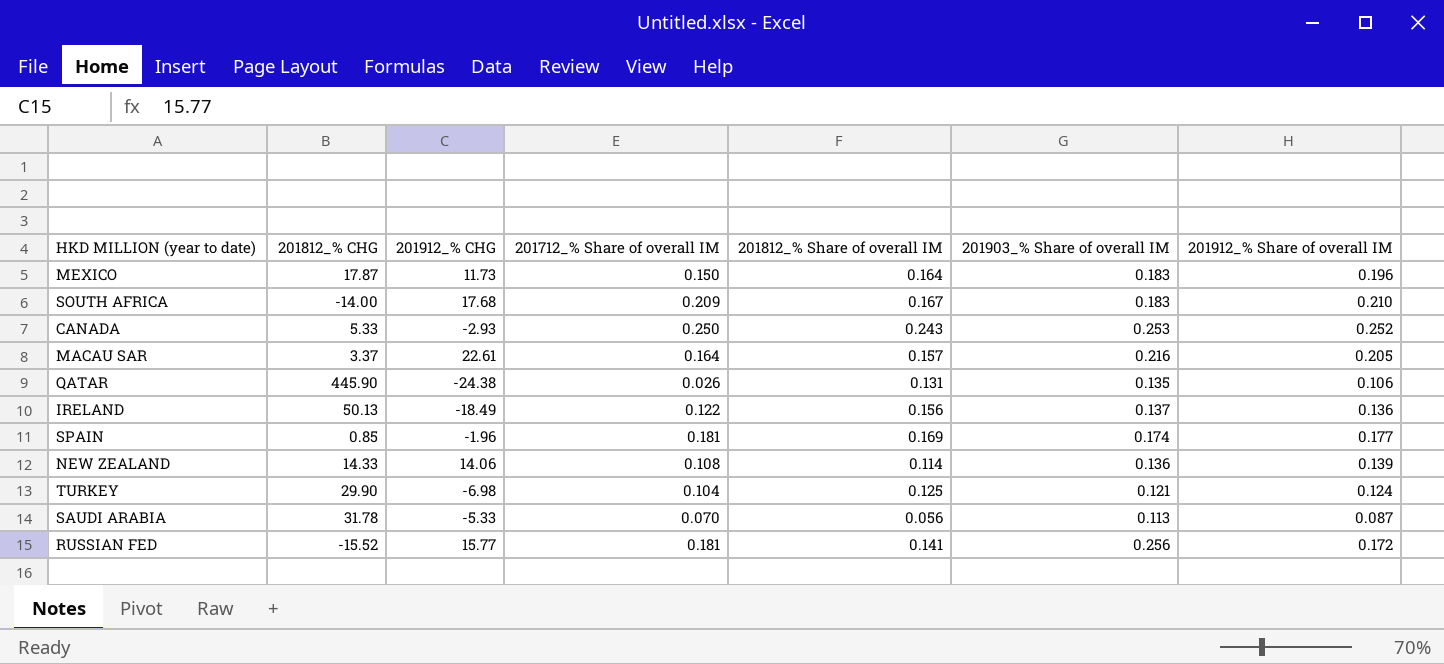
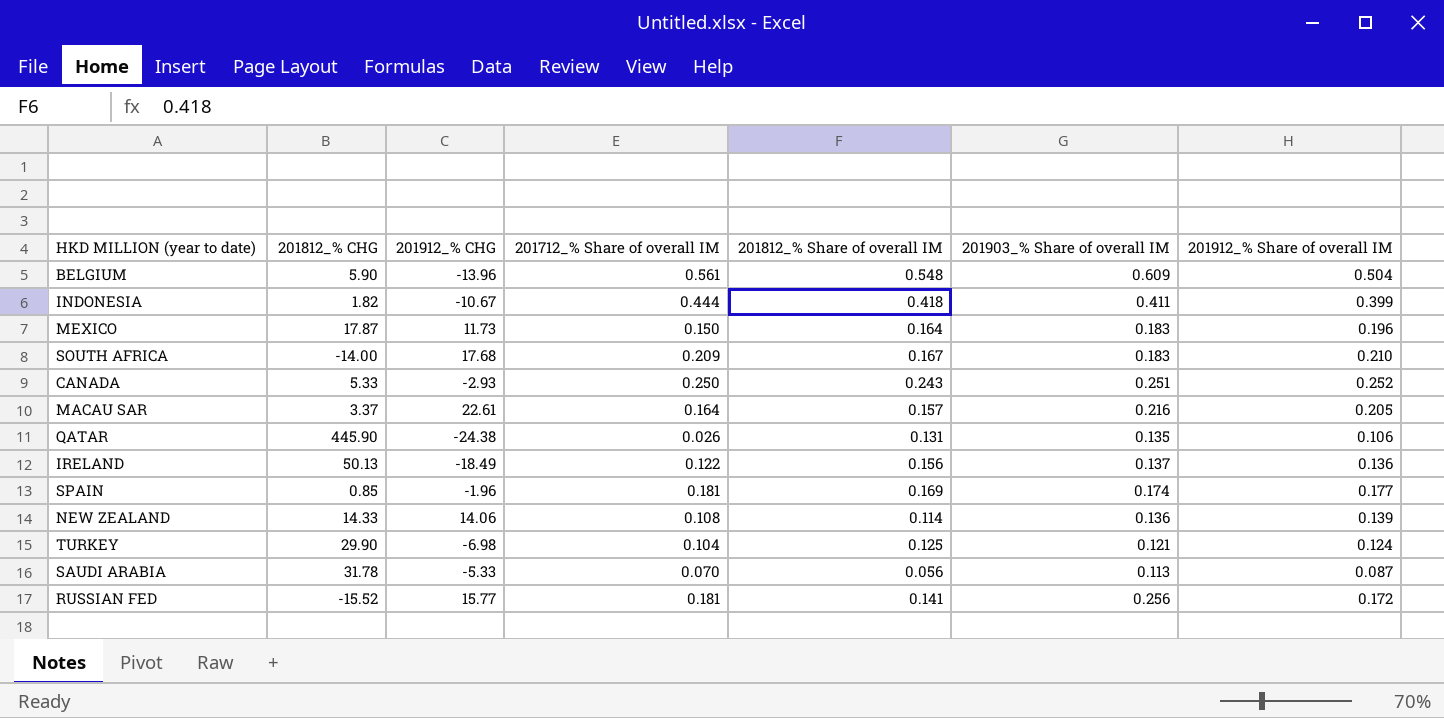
row BELGIUM: none -> 5.90 | -13.96 | 0.561 | 0.548 | 0.609 | 0.504
row INDONESIA: none -> 1.82 | -10.67 | 0.444 | 0.418 | 0.411 | 0.399
CANADA | 201903_% Share of overall IM: 0.253 -> 0.251

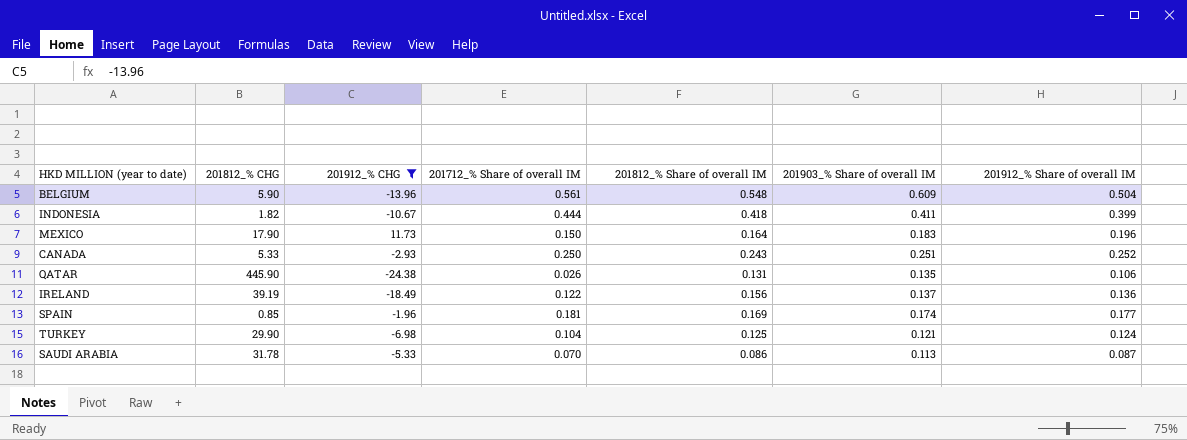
filter: none -> 201912_% CHG <= 11.73
MEXICO | 201812_% CHG: 17.87 -> 17.90
IRELAND | 201812_% CHG: 50.13 -> 39.19
SAUDI ARABIA | 201812_% Share of overall IM: 0.056 -> 0.086

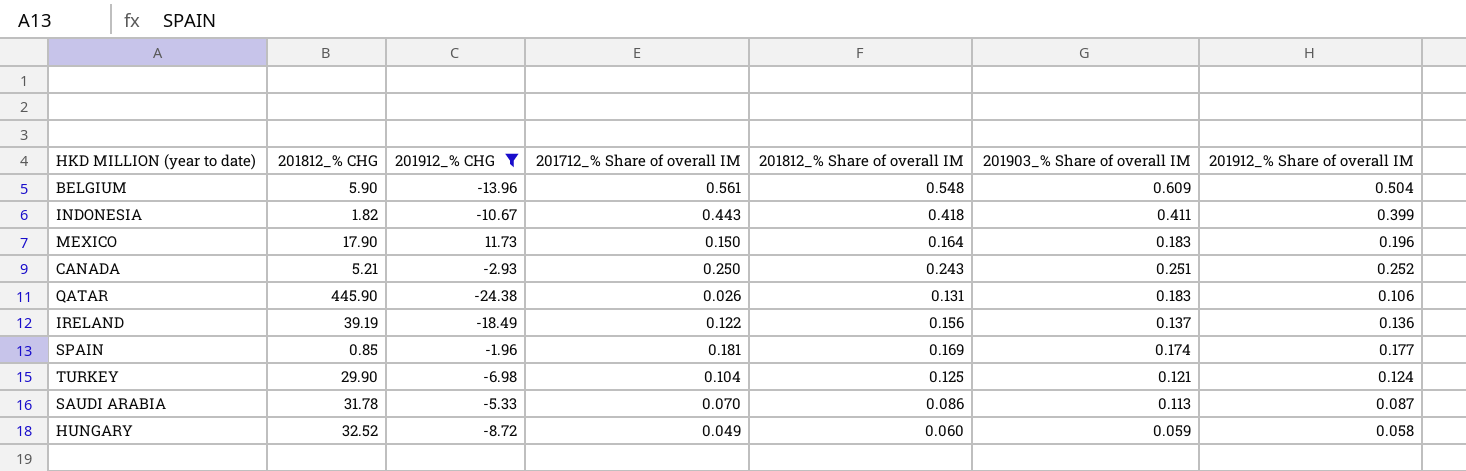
INDONESIA | 201712_% Share of overall IM: 0.444 -> 0.443
CANADA | 201812_% CHG: 5.33 -> 5.21
QATAR | 201903_% Share of overall IM: 0.135 -> 0.183
row HUNGARY: none -> 32.52 | -8.72 | 0.049 | 0.060 | 0.059 | 0.058

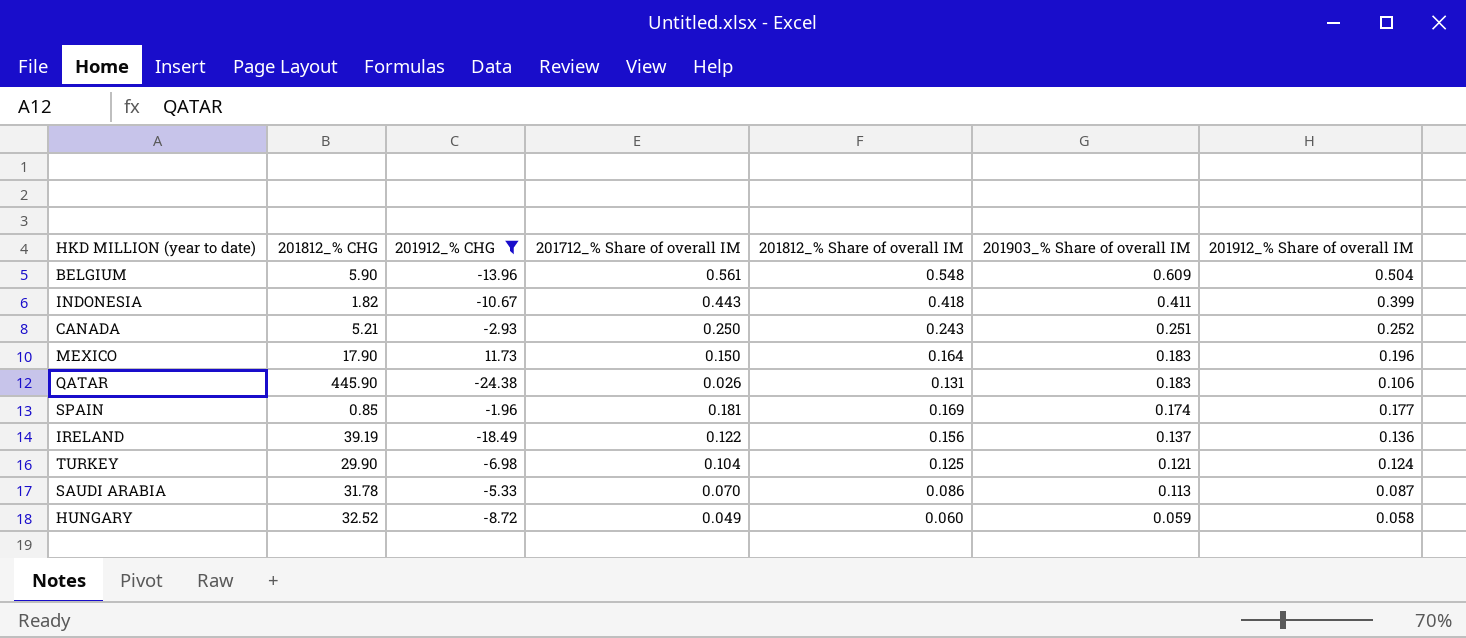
row order: none -> 201903_% Share of overall IM descending

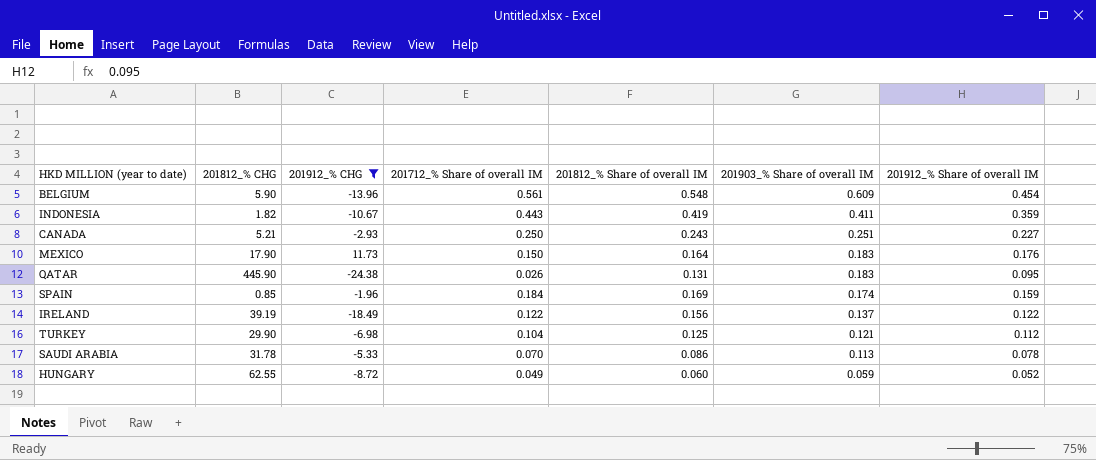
BELGIUM | 201912_% Share of overall IM: 0.504 -> 0.454
INDONESIA | 201812_% Share of overall IM: 0.418 -> 0.419
INDONESIA | 201912_% Share of overall IM: 0.399 -> 0.359
CANADA | 201912_% Share of overall IM: 0.252 -> 0.227
MEXICO | 201912_% Share of overall IM: 0.196 -> 0.176
QATAR | 201912_% Share of overall IM: 0.106 -> 0.095
SPAIN | 201712_% Share of overall IM: 0.181 -> 0.184
SPAIN | 201912_% Share of overall IM: 0.177 -> 0.159
IRELAND | 201912_% Share of overall IM: 0.136 -> 0.122
TURKEY | 201912_% Share of overall IM: 0.124 -> 0.112
SAUDI ARABIA | 201912_% Share of overall IM: 0.087 -> 0.078
HUNGARY | 201812_% CHG: 32.52 -> 62.55
HUNGARY | 201912_% Share of overall IM: 0.058 -> 0.052

